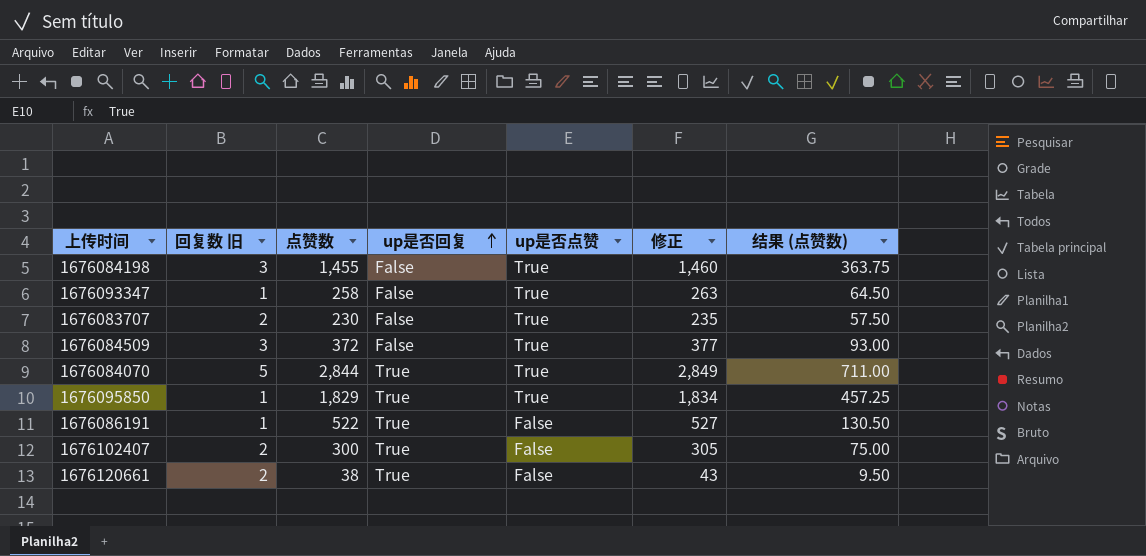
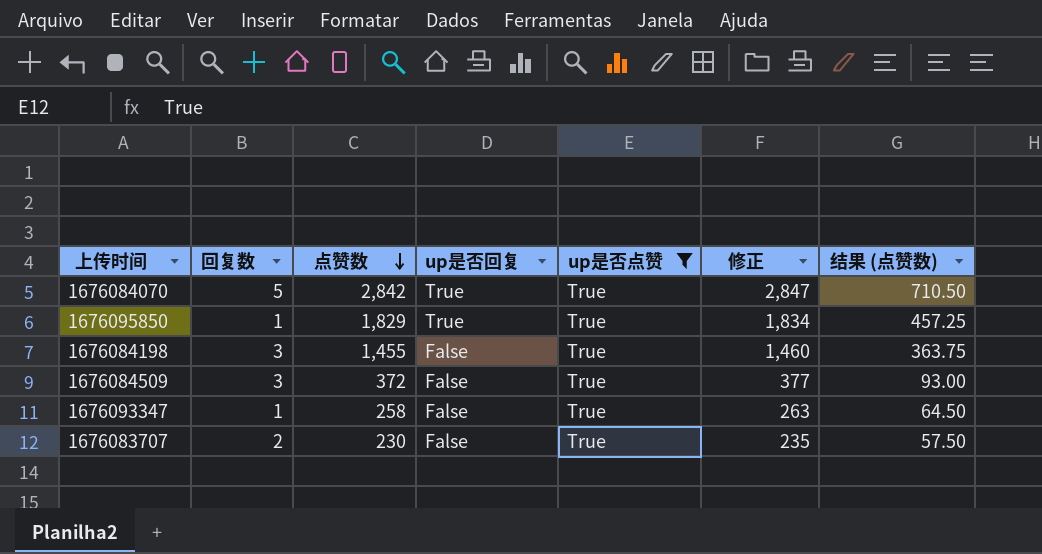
filter: none -> up是否点赞 = True
row order: up是否回复 ascending -> 点赞数 descending
column name: 回复数 旧 -> 回复数
1676084070 | 点赞数: 2,844 -> 2,842
1676084070 | 修正: 2,849 -> 2,847
1676084070 | 结果 (点赞数): 711.00 -> 710.50

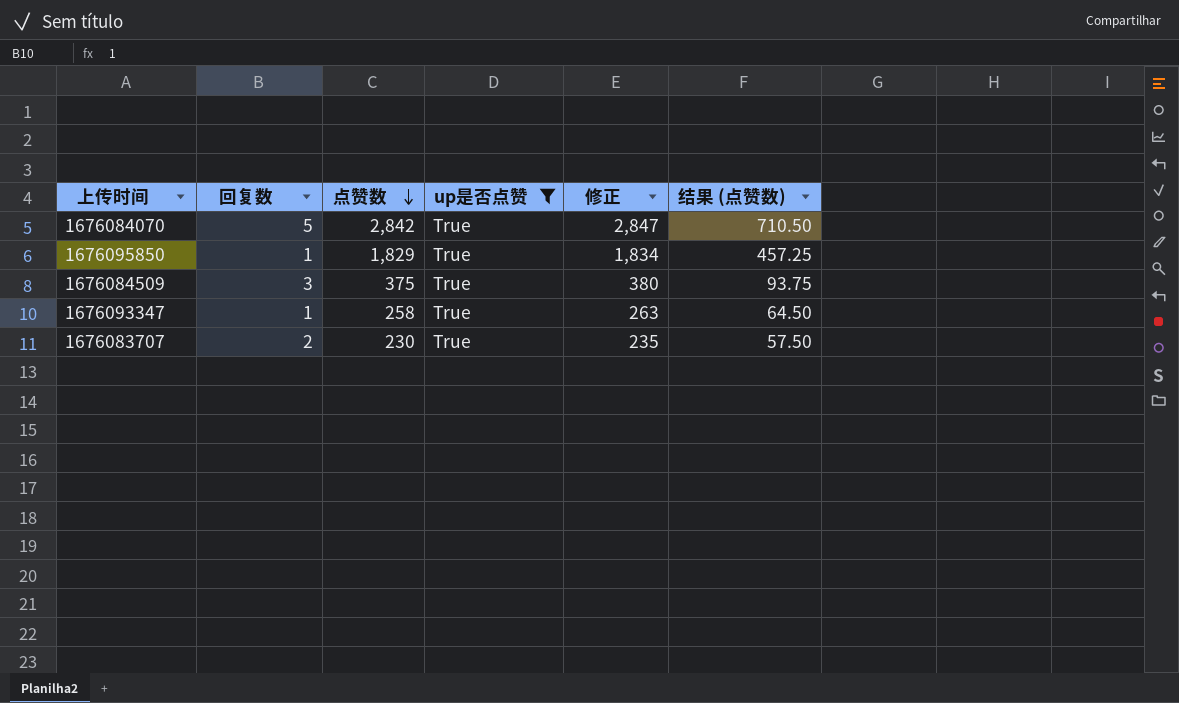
column up是否回复 | position: 4 -> none
row 1676084198: 3 | 1,455 | False | True | 1,460 | 363.75 -> none
1676084509 | 点赞数: 372 -> 375
1676084509 | 修正: 377 -> 380
1676084509 | 结果 (点赞数): 93.00 -> 93.75

